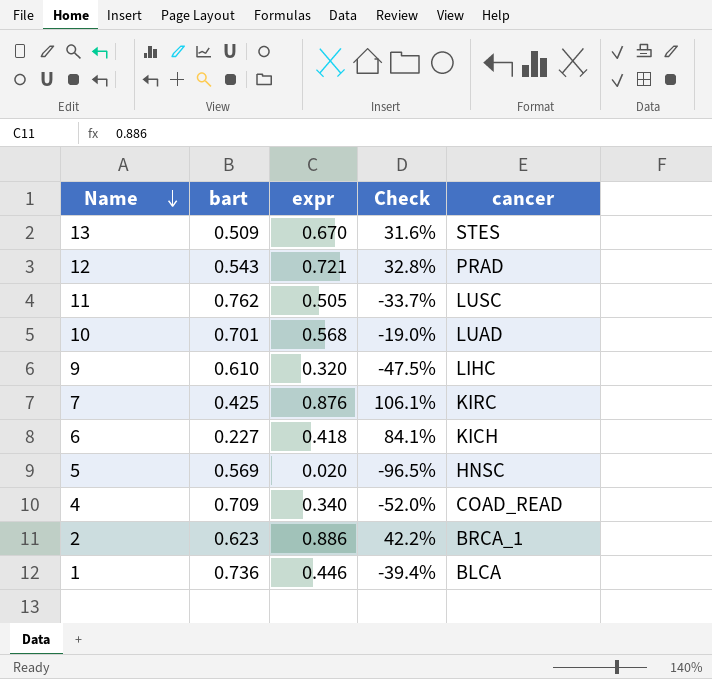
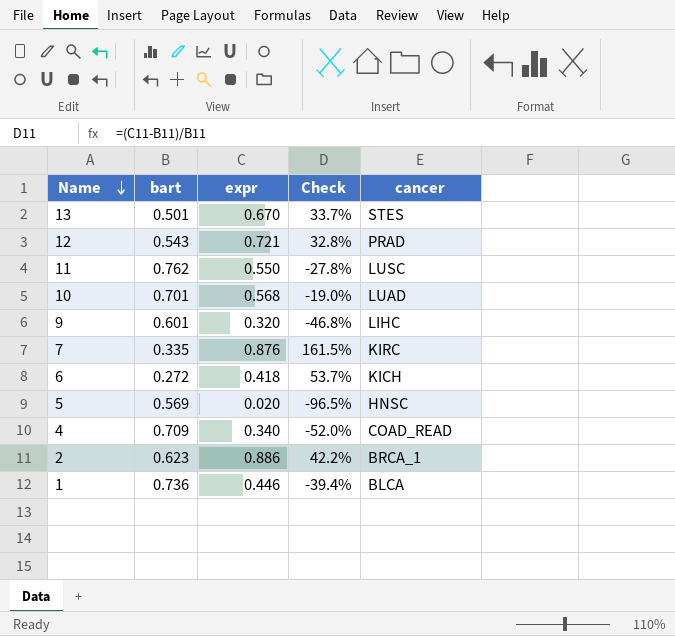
13 | bart: 0.509 -> 0.501
13 | Check: 31.6% -> 33.7%
11 | expr: 0.505 -> 0.550
11 | Check: -33.7% -> -27.8%
9 | bart: 0.610 -> 0.601
9 | Check: -47.5% -> -46.8%
7 | bart: 0.425 -> 0.335
7 | Check: 106.1% -> 161.5%
6 | bart: 0.227 -> 0.272
6 | Check: 84.1% -> 53.7%

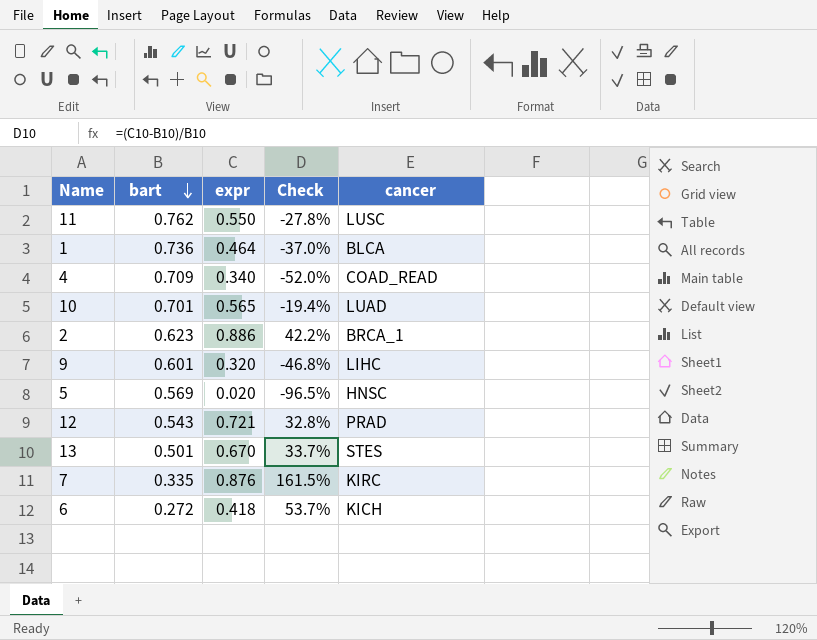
row order: Name descending -> bart descending
1 | expr: 0.446 -> 0.464
1 | Check: -39.4% -> -37.0%
10 | expr: 0.568 -> 0.565
10 | Check: -19.0% -> -19.4%

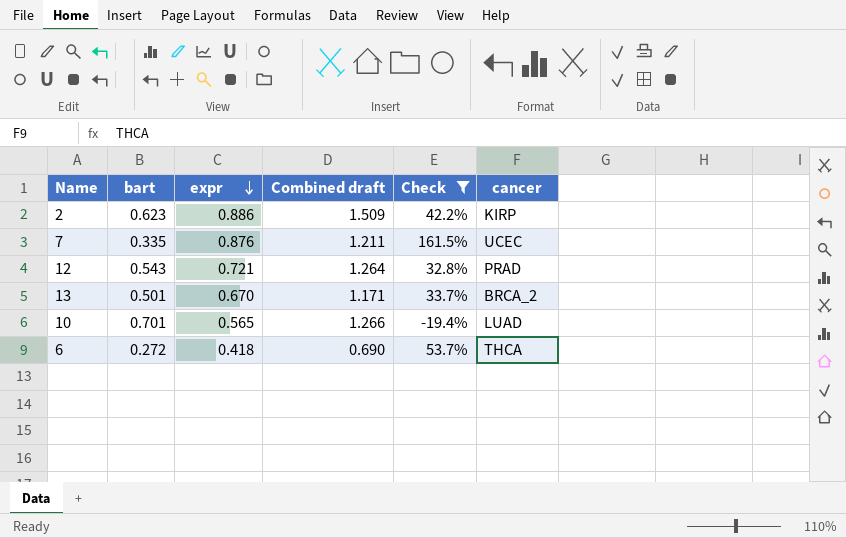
filter: none -> Check >= -19.4%
row order: bart descending -> expr descending
column Combined draft | formula: none -> [bart] + [expr]
2 | cancer: BRCA_1 -> KIRP
7 | cancer: KIRC -> UCEC
13 | cancer: STES -> BRCA_2
6 | cancer: KICH -> THCA

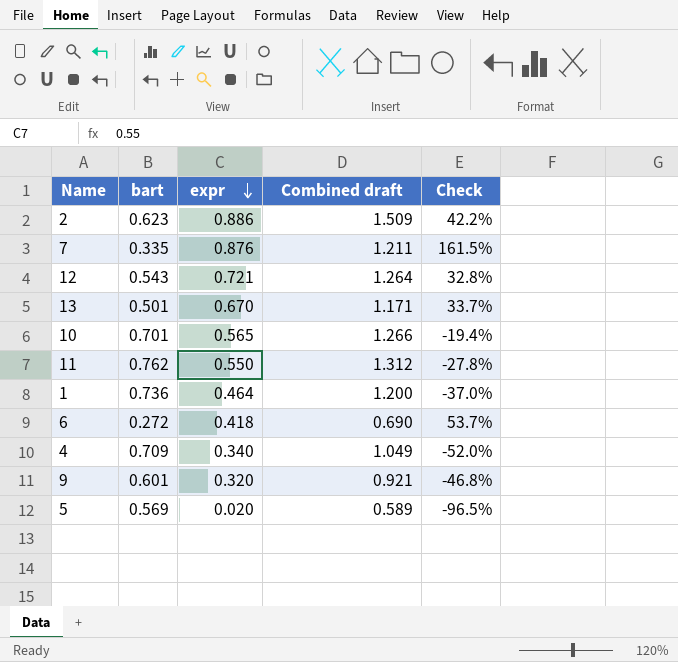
filter: Check >= -19.4% -> none
column cancer | position: 6 -> none

